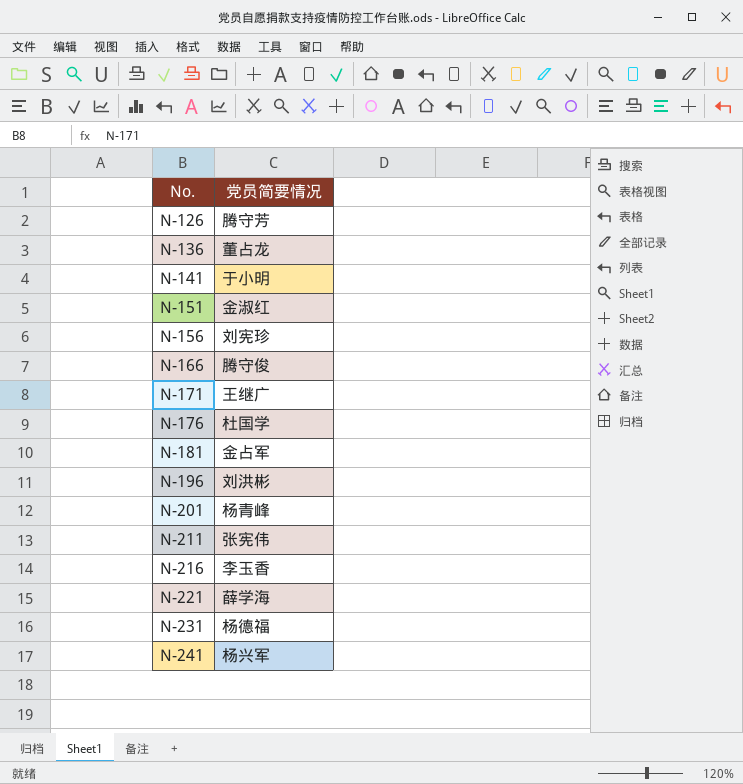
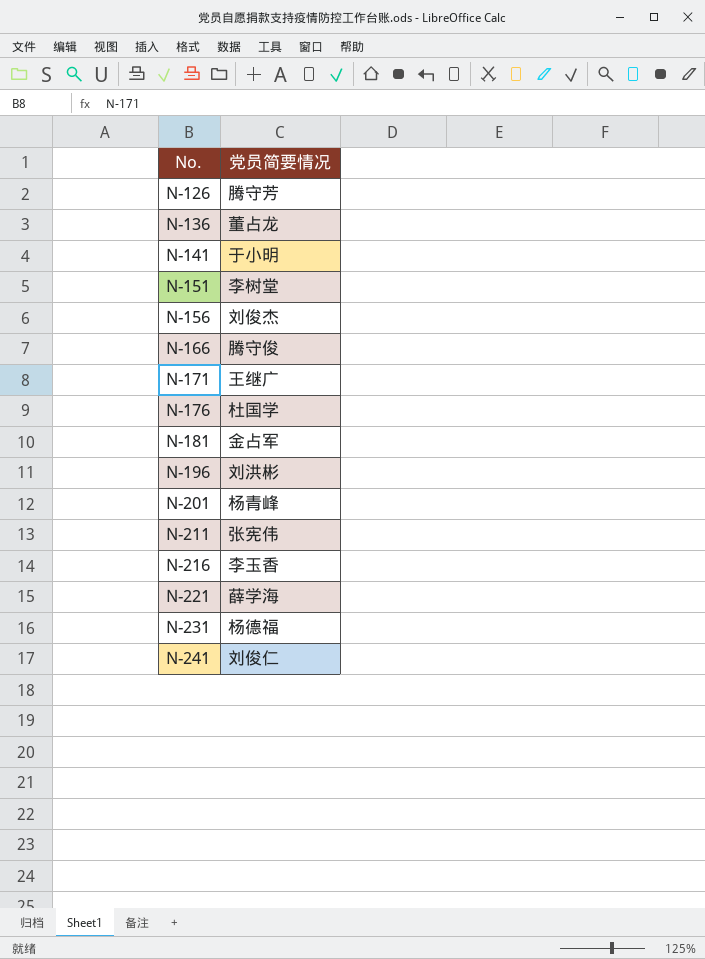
N-151 | 党员简要情况: 金淑红 -> 李树堂
N-156 | 党员简要情况: 刘宪珍 -> 刘俊杰
N-241 | 党员简要情况: 杨兴军 -> 刘俊仁

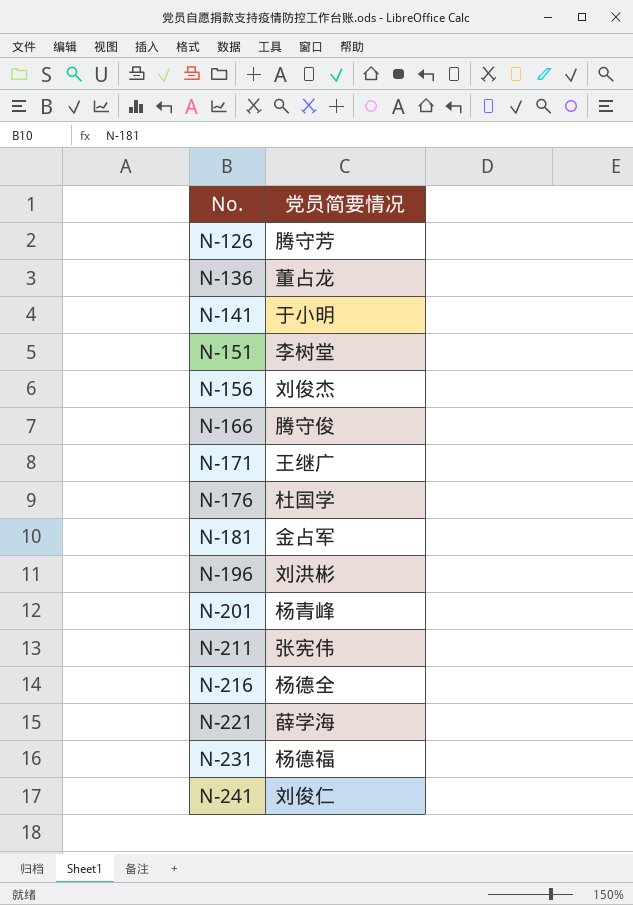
N-216 | 党员简要情况: 李玉香 -> 杨德全

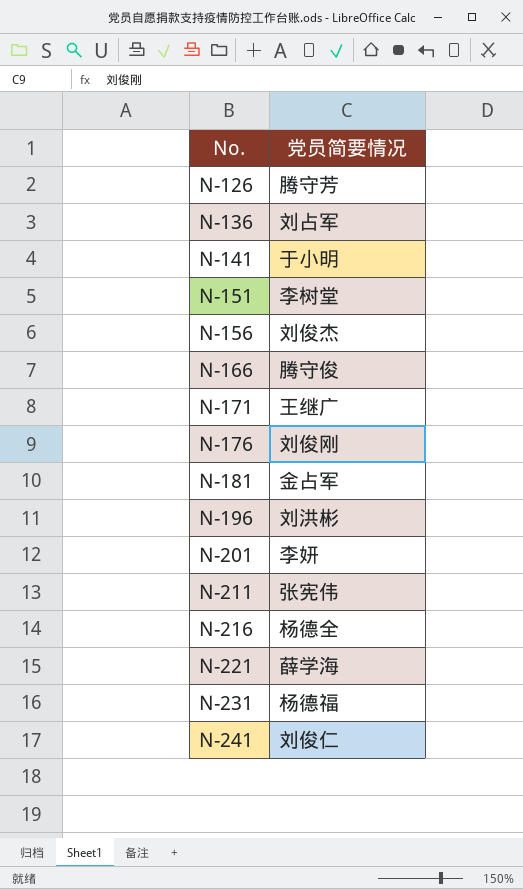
N-136 | 党员简要情况: 董占龙 -> 刘占军
N-176 | 党员简要情况: 杜国学 -> 刘俊刚
N-201 | 党员简要情况: 杨青峰 -> 李妍

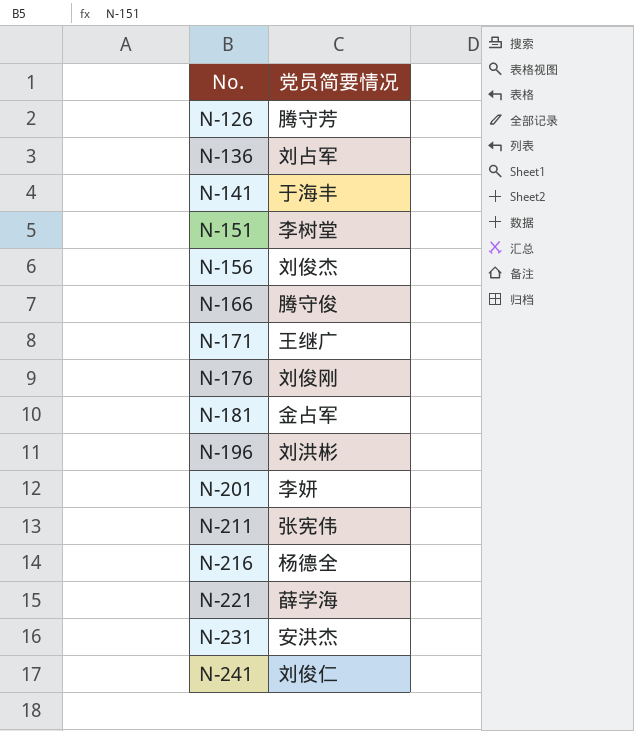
N-141 | 党员简要情况: 于小明 -> 于海丰
N-231 | 党员简要情况: 杨德福 -> 安洪杰

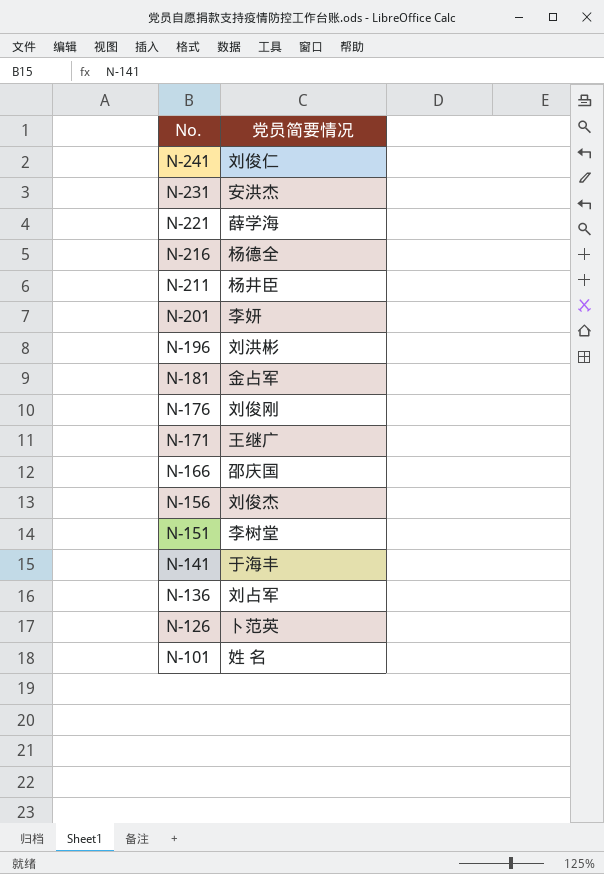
row order: No. ascending -> No. descending
N-211 | 党员简要情况: 张宪伟 -> 杨井臣
N-166 | 党员简要情况: 腾守俊 -> 邵庆国
N-126 | 党员简要情况: 腾守芳 -> 卜范英
row N-101: none -> 姓 名

